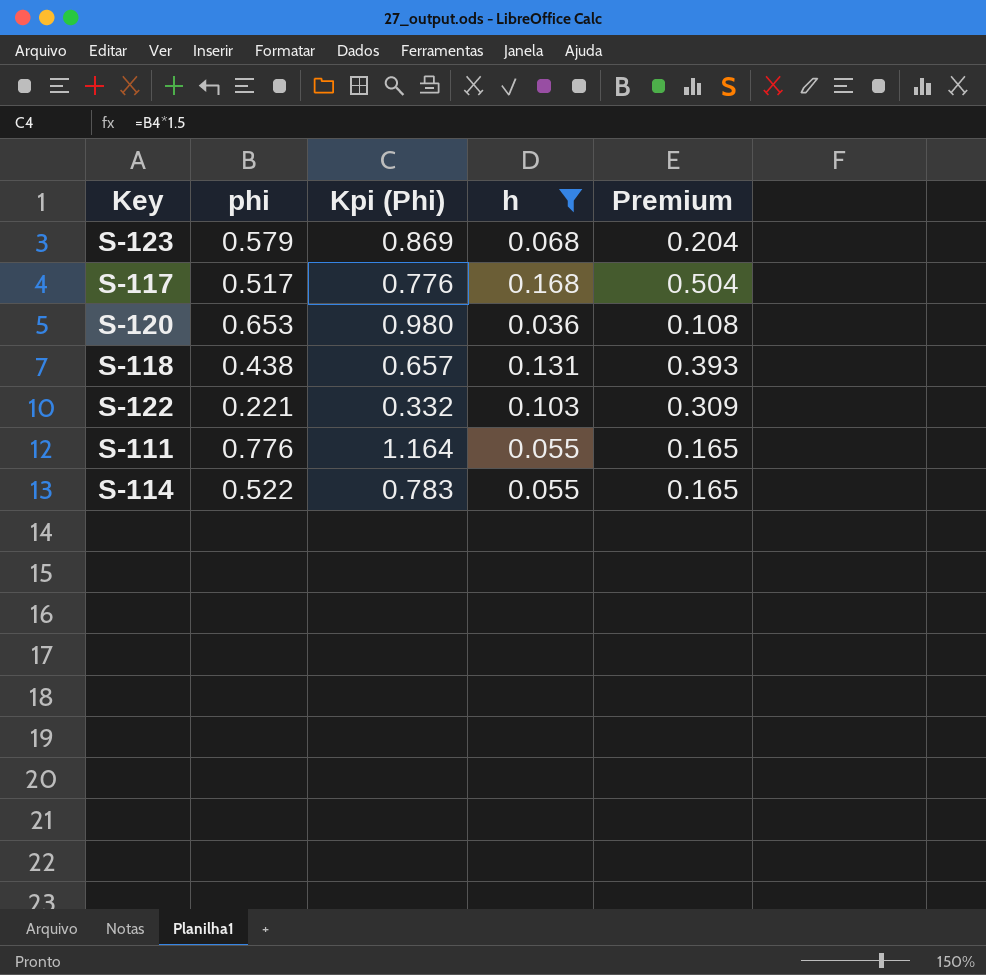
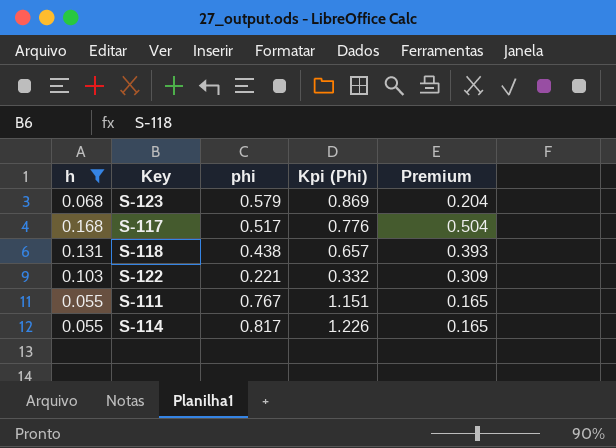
column h | position: 4 -> 1
row S-120: 0.653 | 0.980 | 0.036 | 0.108 -> none
S-111 | phi: 0.776 -> 0.767
S-111 | Kpi (Phi): 1.164 -> 1.151
S-114 | phi: 0.522 -> 0.817
S-114 | Kpi (Phi): 0.783 -> 1.226

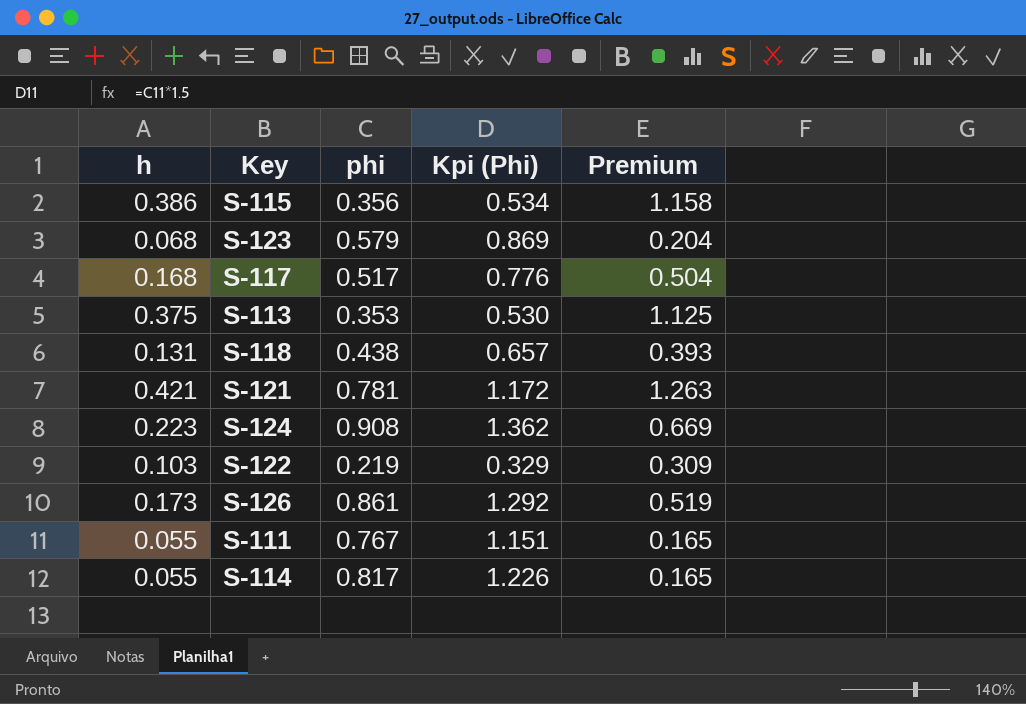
filter: h <= 0.168 -> none
S-122 | phi: 0.221 -> 0.219
S-122 | Kpi (Phi): 0.332 -> 0.329

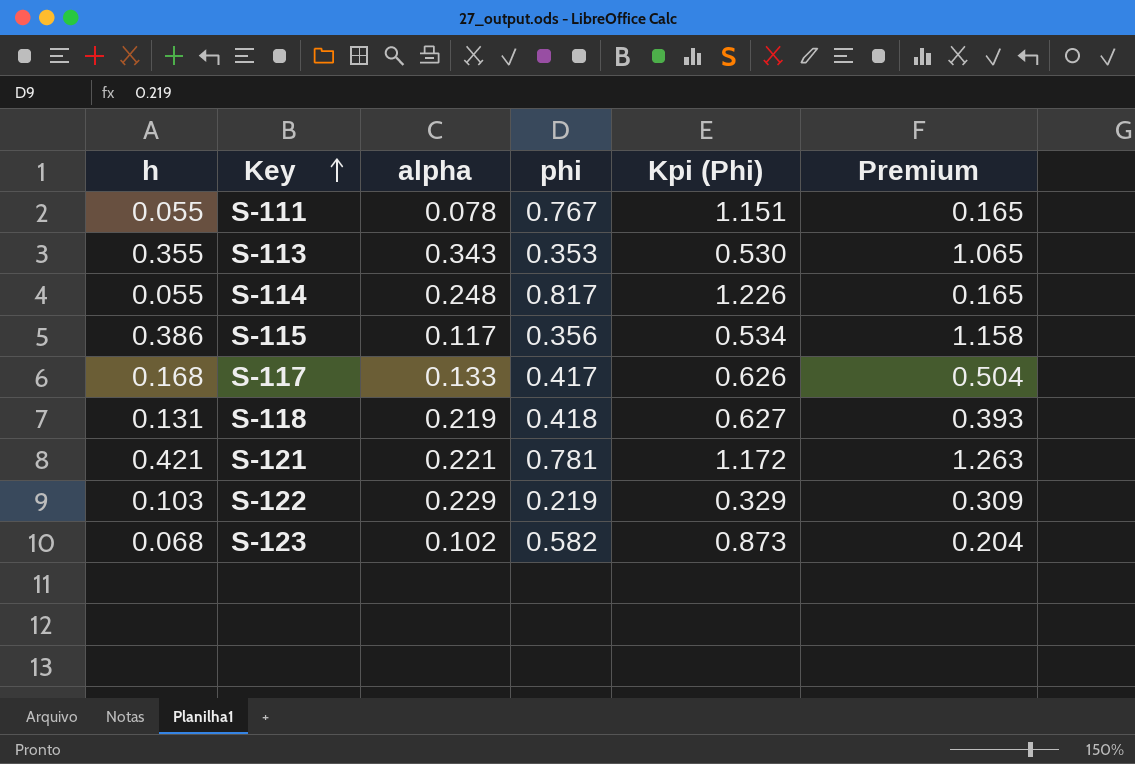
row order: none -> Key ascending
column alpha | position: none -> 3
row S-124: 0.223 | 0.908 | 1.362 | 0.669 -> none
row S-126: 0.173 | 0.861 | 1.292 | 0.519 -> none
S-113 | h: 0.375 -> 0.355
S-113 | Premium: 1.125 -> 1.065
S-117 | phi: 0.517 -> 0.417
S-117 | Kpi (Phi): 0.776 -> 0.626
S-118 | phi: 0.438 -> 0.418
S-118 | Kpi (Phi): 0.657 -> 0.627
S-123 | phi: 0.579 -> 0.582
S-123 | Kpi (Phi): 0.869 -> 0.873

